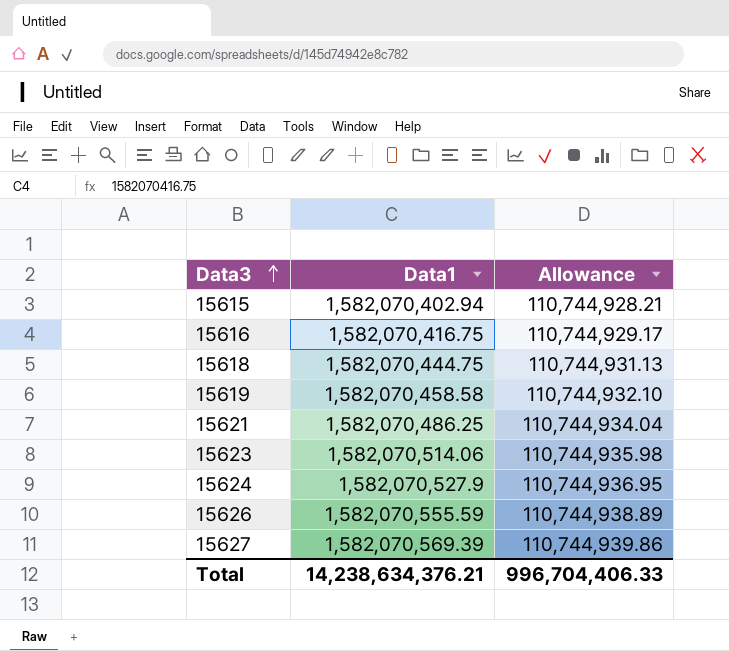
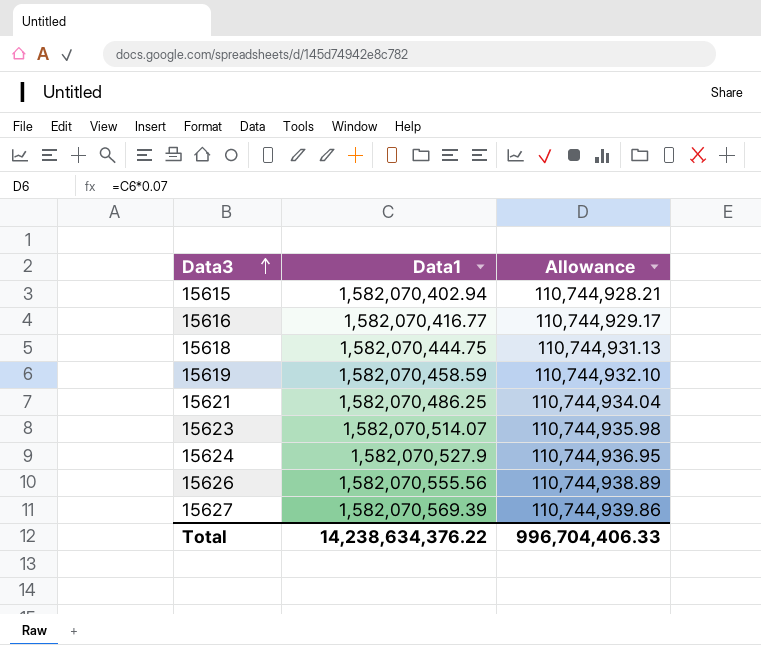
15616 | Data1: 1,582,070,416.75 -> 1,582,070,416.77
15619 | Data1: 1,582,070,458.58 -> 1,582,070,458.59
15623 | Data1: 1,582,070,514.06 -> 1,582,070,514.07
15626 | Data1: 1,582,070,555.59 -> 1,582,070,555.56
Total | Data1: 14,238,634,376.21 -> 14,238,634,376.22

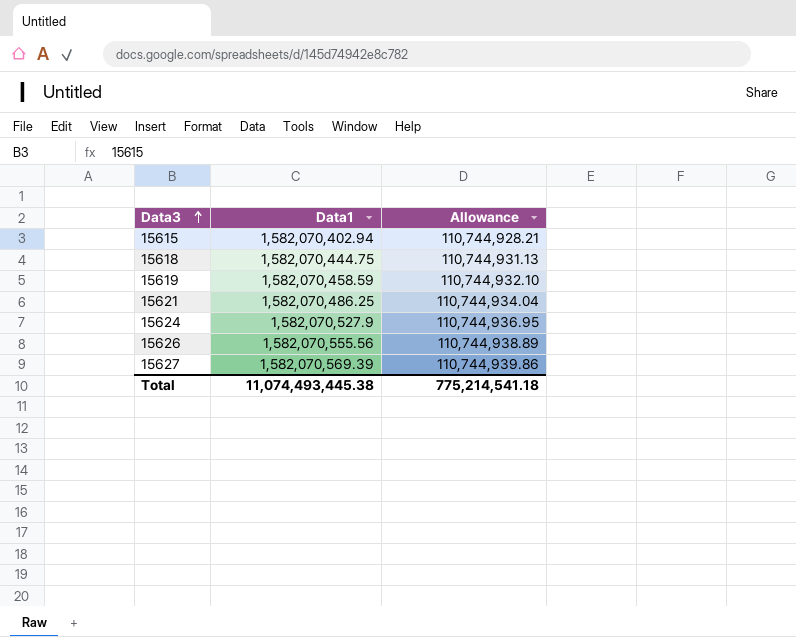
row 15616: 1,582,070,416.77 | 110,744,929.17 -> none
row 15623: 1,582,070,514.07 | 110,744,935.98 -> none
Total | Data1: 14,238,634,376.22 -> 11,074,493,445.38
Total | Allowance: 996,704,406.33 -> 775,214,541.18

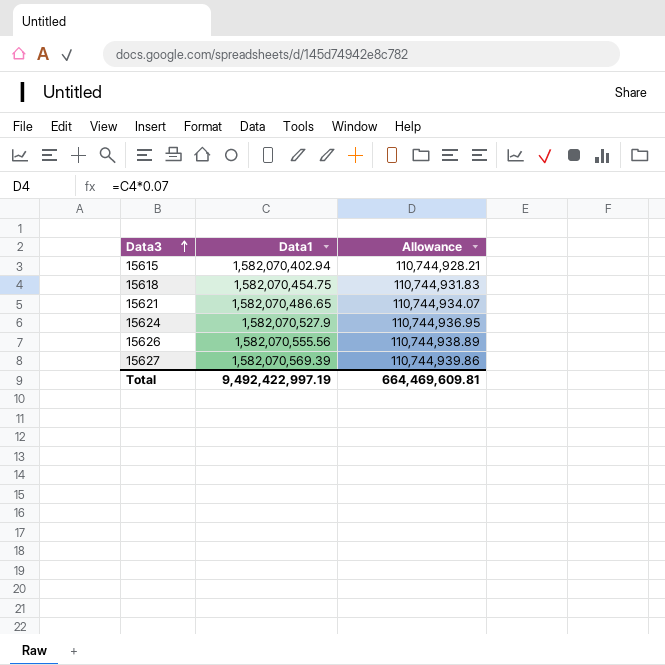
row 15619: 1,582,070,458.59 | 110,744,932.10 -> none
15618 | Data1: 1,582,070,444.75 -> 1,582,070,454.75
15618 | Allowance: 110,744,931.13 -> 110,744,931.83
15621 | Data1: 1,582,070,486.25 -> 1,582,070,486.65
15621 | Allowance: 110,744,934.04 -> 110,744,934.07
Total | Data1: 11,074,493,445.38 -> 9,492,422,997.19
Total | Allowance: 775,214,541.18 -> 664,469,609.81

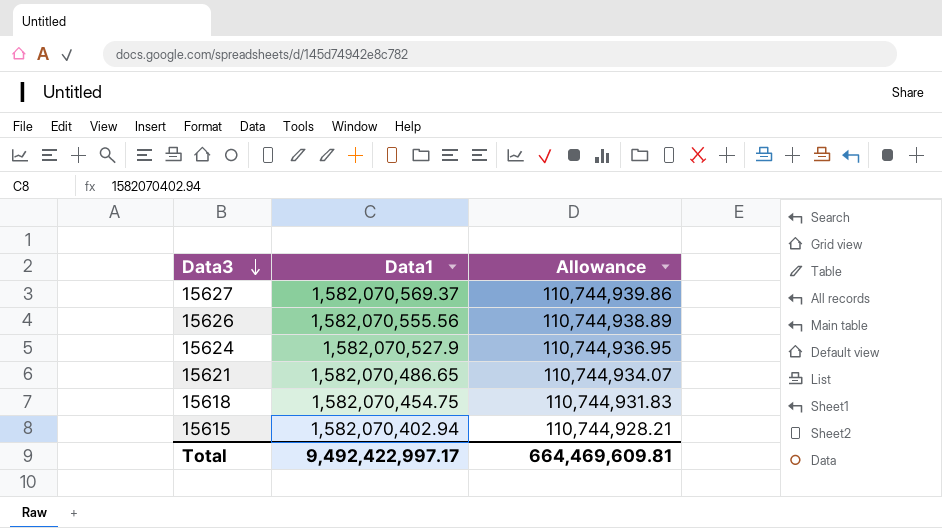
row order: Data3 ascending -> Data3 descending
15627 | Data1: 1,582,070,569.39 -> 1,582,070,569.37
Total | Data1: 9,492,422,997.19 -> 9,492,422,997.17

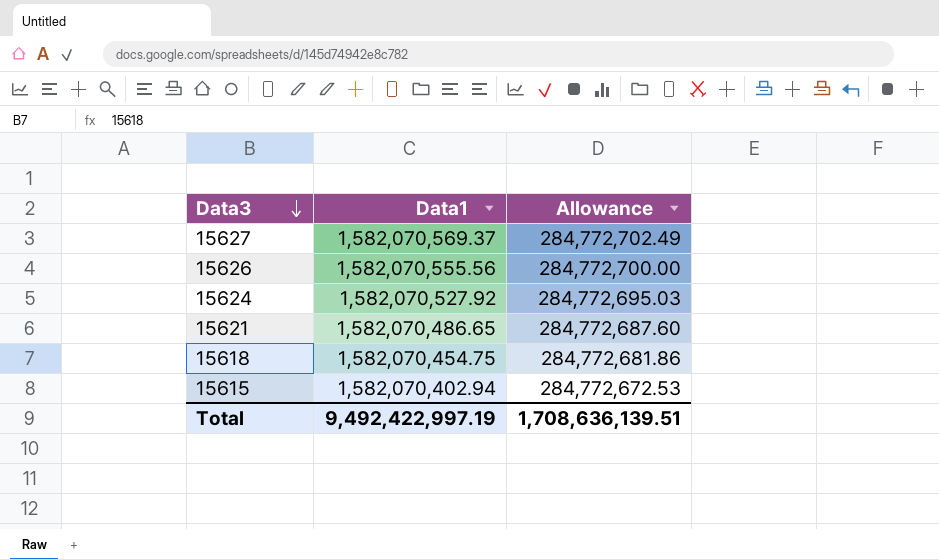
column Allowance | formula: [Data1] * 0.07 -> [Data1] * 0.18
15624 | Data1: 1,582,070,527.9 -> 1,582,070,527.92
Total | Data1: 9,492,422,997.17 -> 9,492,422,997.19
Total | Allowance: 664,469,609.81 -> 1,708,636,139.51

